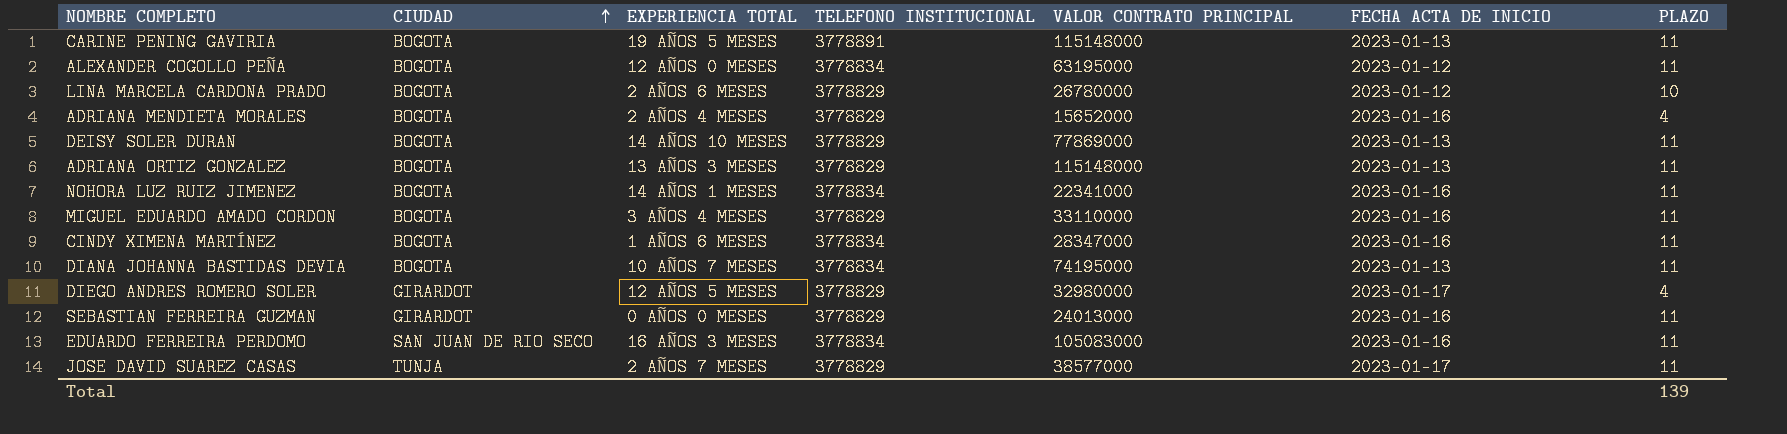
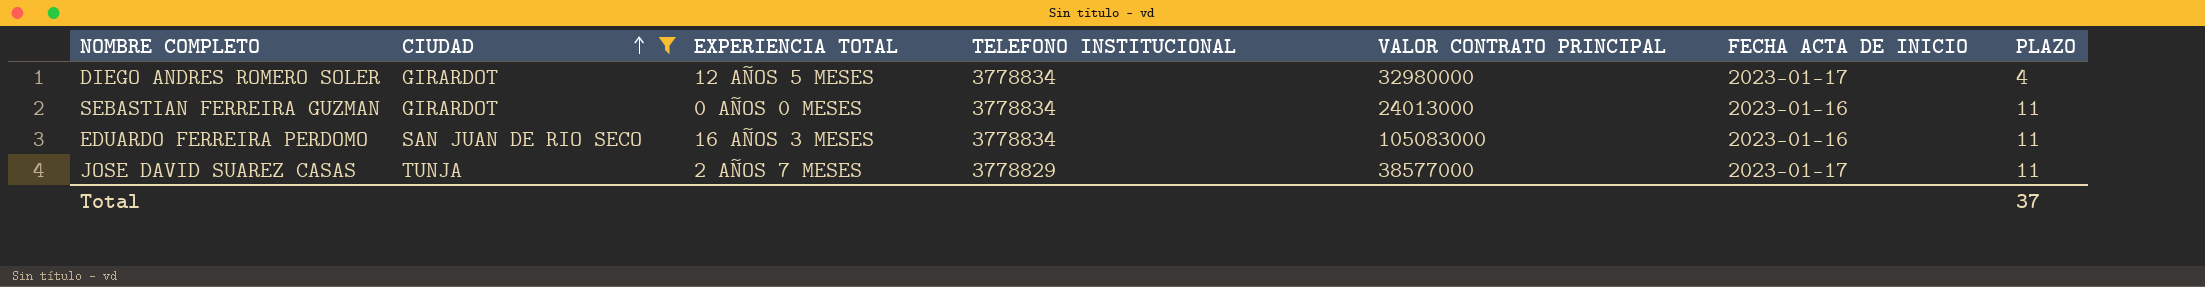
filter: none -> CIUDAD != BOGOTA
DIEGO ANDRES ROMERO SOLER | TELEFONO INSTITUCIONAL: 3778829 -> 3778834
SEBASTIAN FERREIRA GUZMAN | TELEFONO INSTITUCIONAL: 3778829 -> 3778834
Total | PLAZO: 139 -> 37

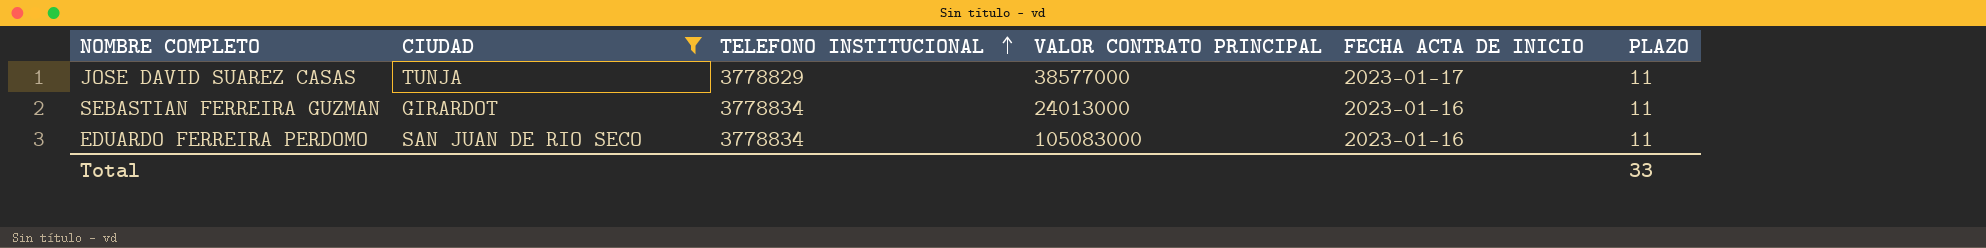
row order: CIUDAD ascending -> TELEFONO INSTITUCIONAL ascending
column EXPERIENCIA TOTAL | position: 3 -> none
row DIEGO ANDRES ROMERO SOLER: GIRARDOT | 12 AÑOS 5 MESES | 3778834 | 32980000 | 2023-01-17 | 4 -> none
Total | PLAZO: 37 -> 33

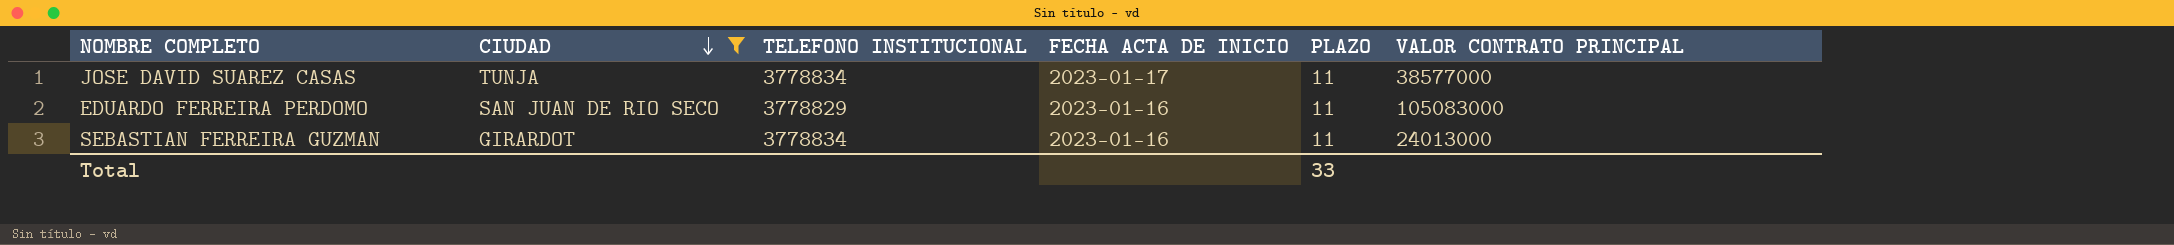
row order: TELEFONO INSTITUCIONAL ascending -> CIUDAD descending
column VALOR CONTRATO PRINCIPAL | position: 4 -> 6
JOSE DAVID SUAREZ CASAS | TELEFONO INSTITUCIONAL: 3778829 -> 3778834
EDUARDO FERREIRA PERDOMO | TELEFONO INSTITUCIONAL: 3778834 -> 3778829

